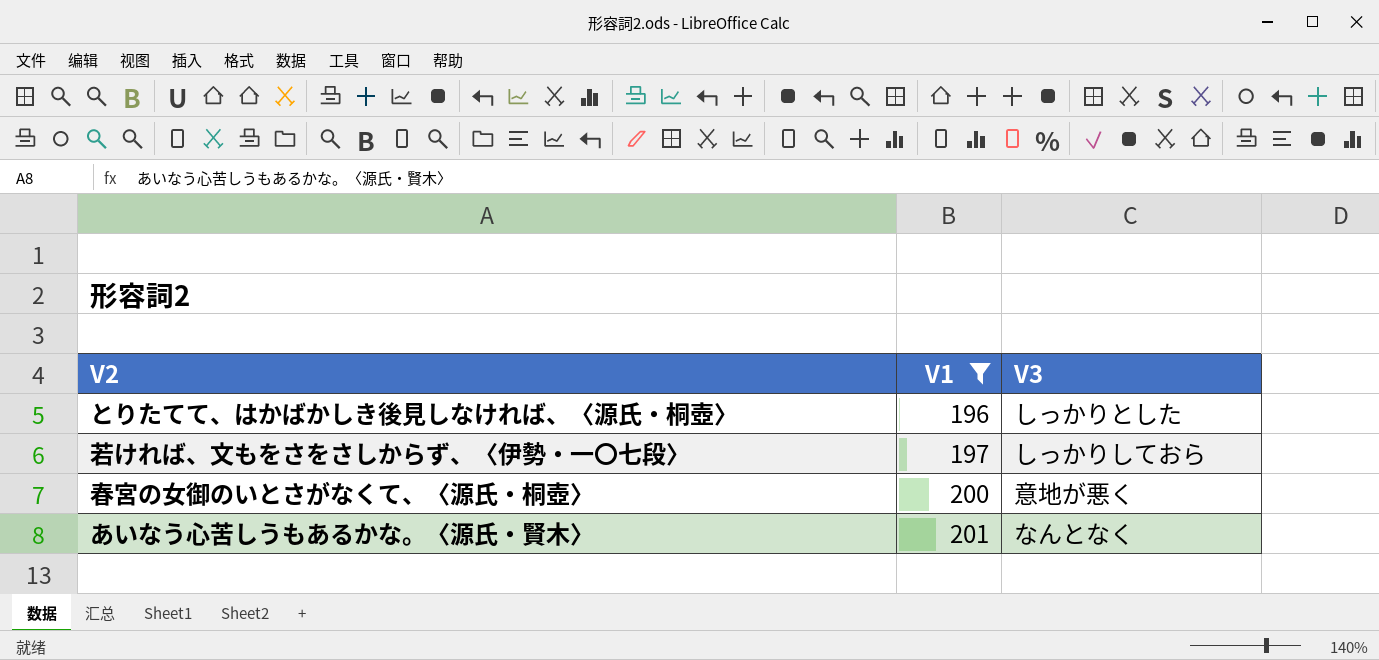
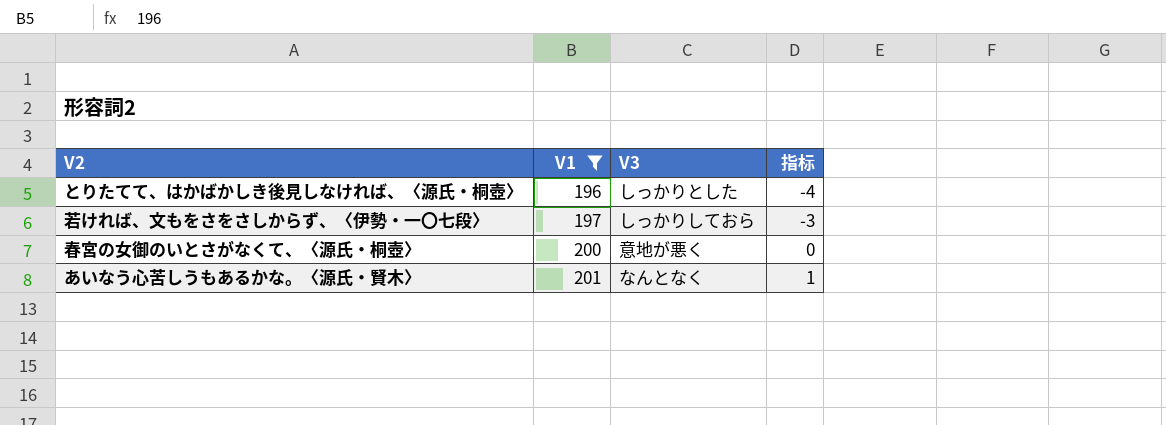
column 指标 | formula: none -> [V1] - 200

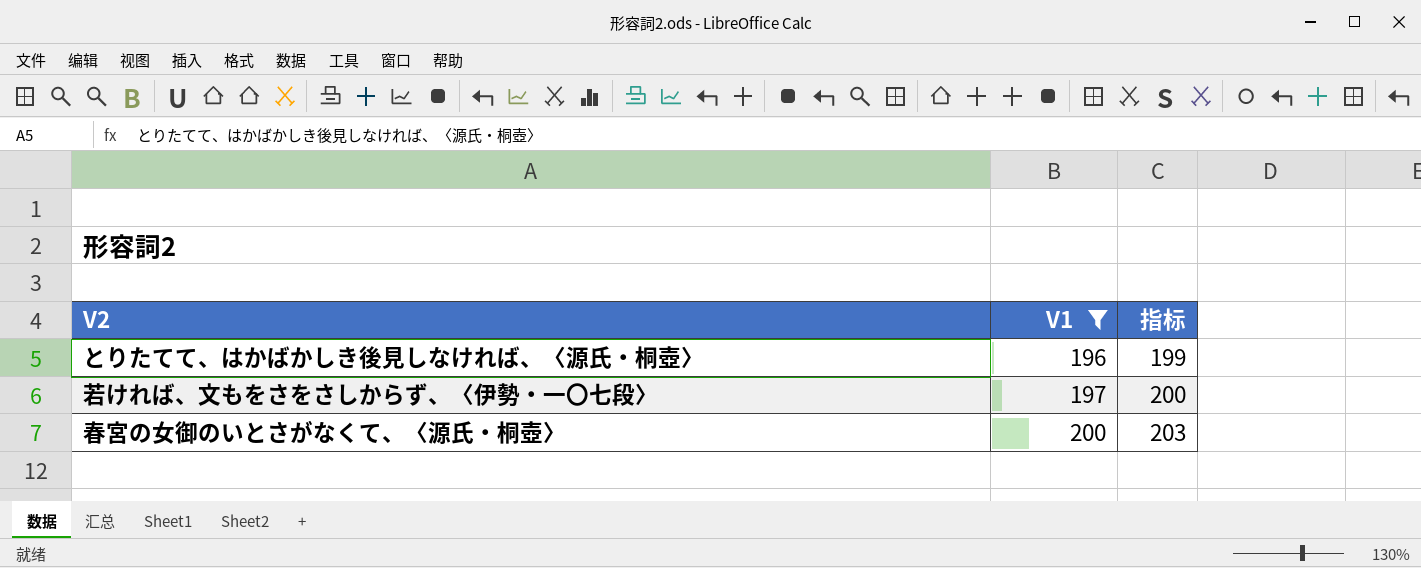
column V3 | position: 3 -> none
column 指标 | formula: [V1] - 200 -> [V1] + 3
row あいなう心苦しうもあるかな。〈源氏・賢木〉: 201 | なんとなく | 1 -> none

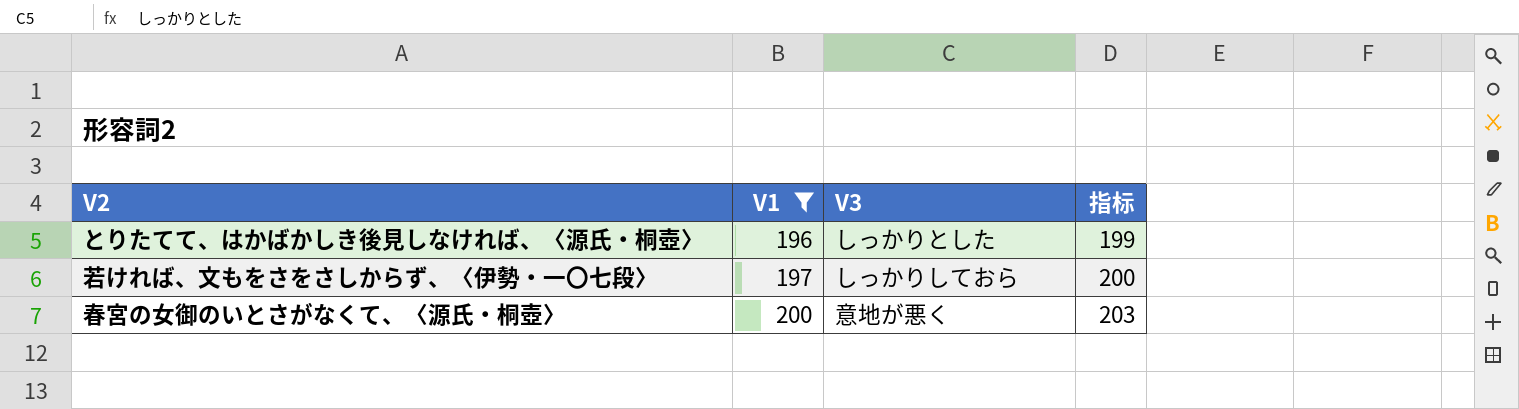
column V3 | position: none -> 3

